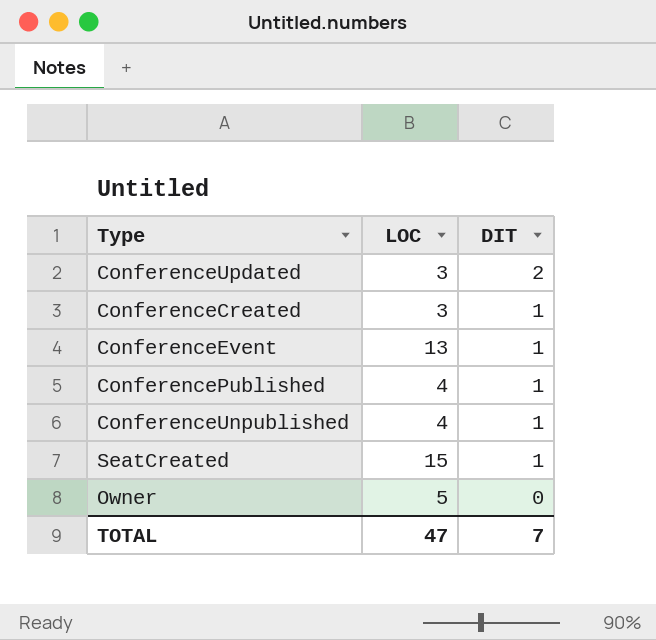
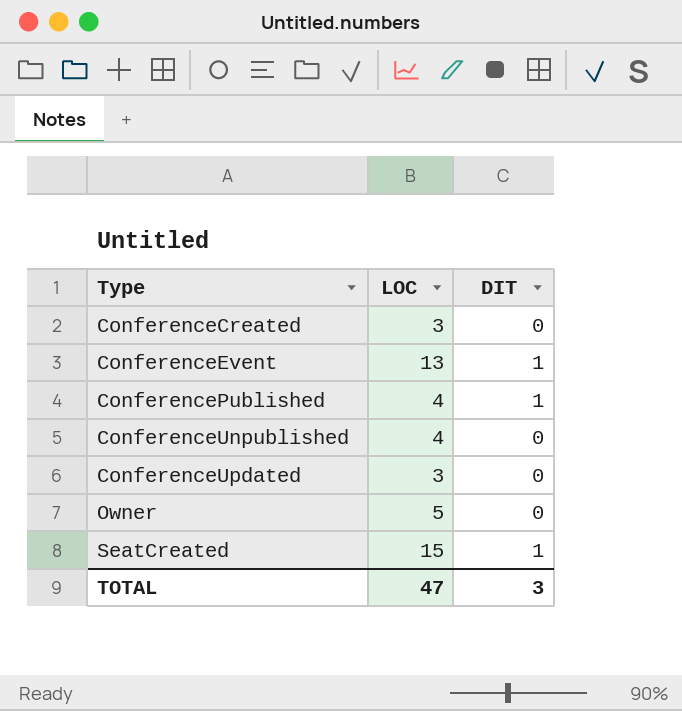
row order: DIT descending -> Type ascending
ConferenceCreated | DIT: 1 -> 0
ConferenceUnpublished | DIT: 1 -> 0
ConferenceUpdated | DIT: 2 -> 0
TOTAL | DIT: 7 -> 3

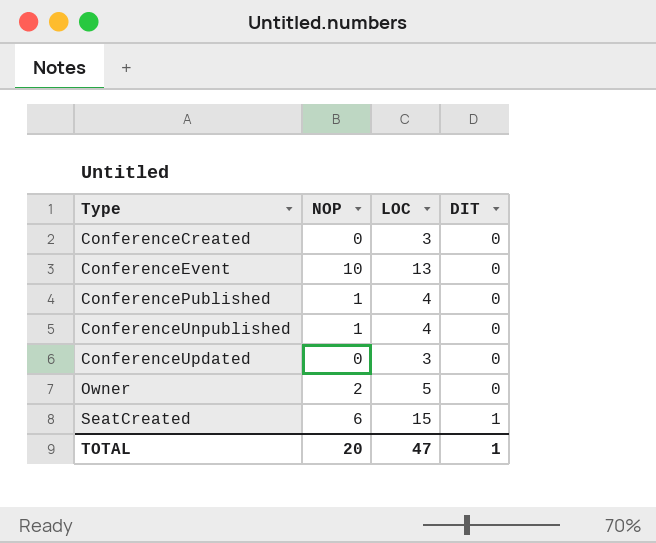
column NOP | position: none -> 2
ConferenceEvent | DIT: 1 -> 0
ConferencePublished | DIT: 1 -> 0
TOTAL | DIT: 3 -> 1

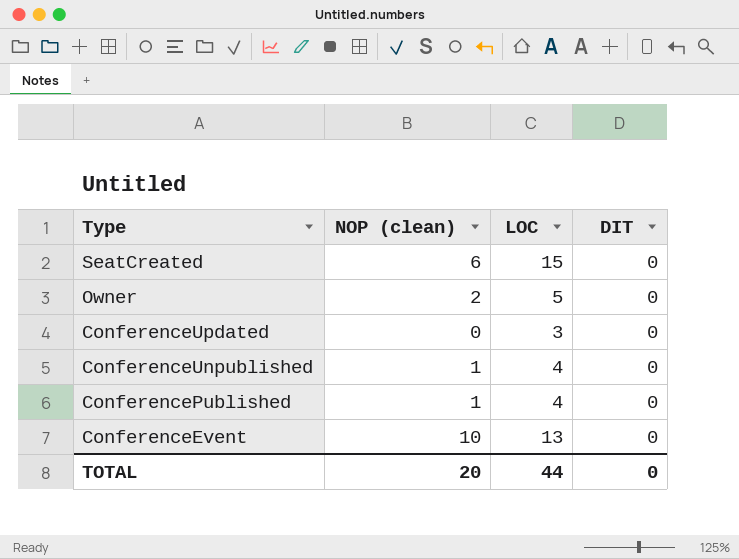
row order: Type ascending -> Type descending
column name: NOP -> NOP (clean)
row ConferenceCreated: 0 | 3 | 0 -> none
SeatCreated | DIT: 1 -> 0
TOTAL | LOC: 47 -> 44
TOTAL | DIT: 1 -> 0

